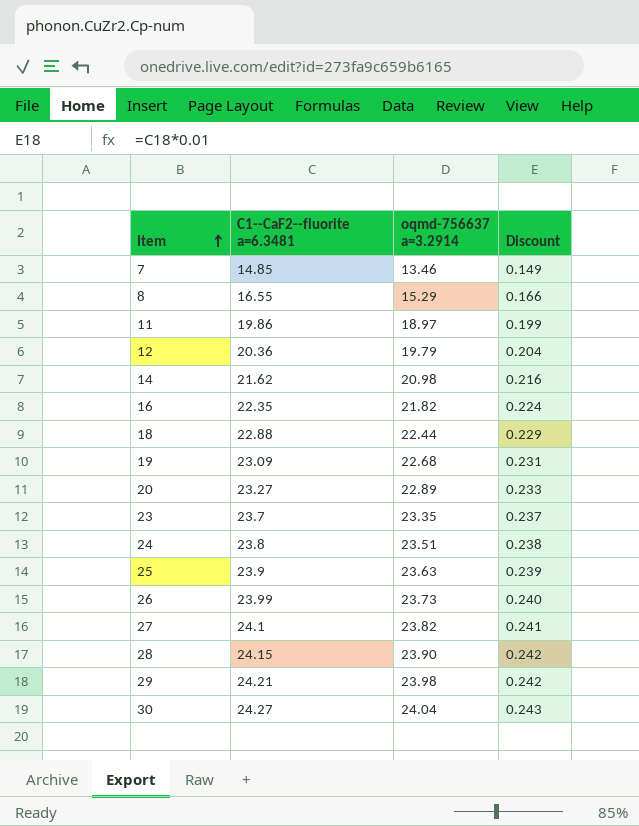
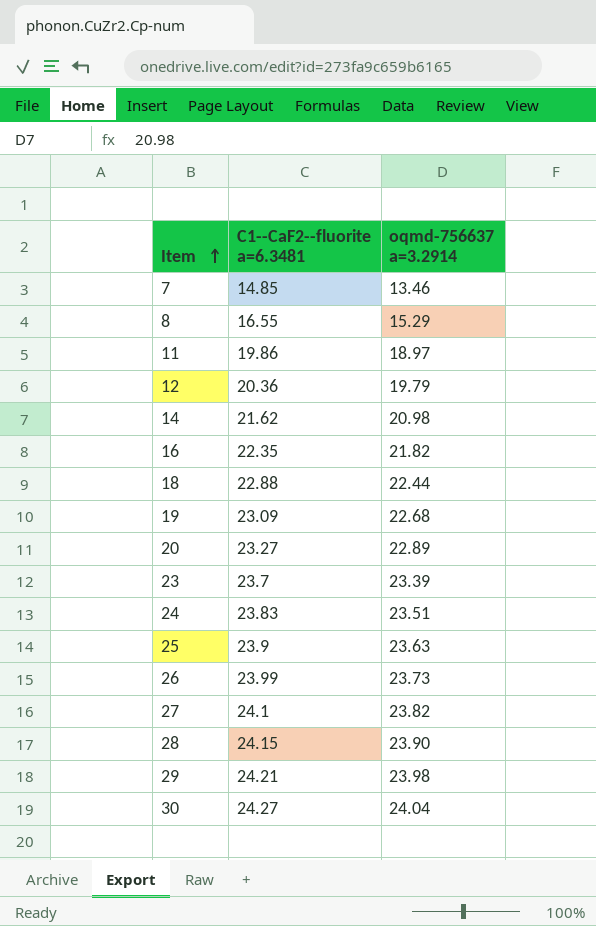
column Discount | formula: [C1--CaF2--fluorite a=6.3481] * 0.01 -> none
23 | oqmd-756637 a=3.2914: 23.35 -> 23.39
24 | C1--CaF2--fluorite a=6.3481: 23.8 -> 23.83

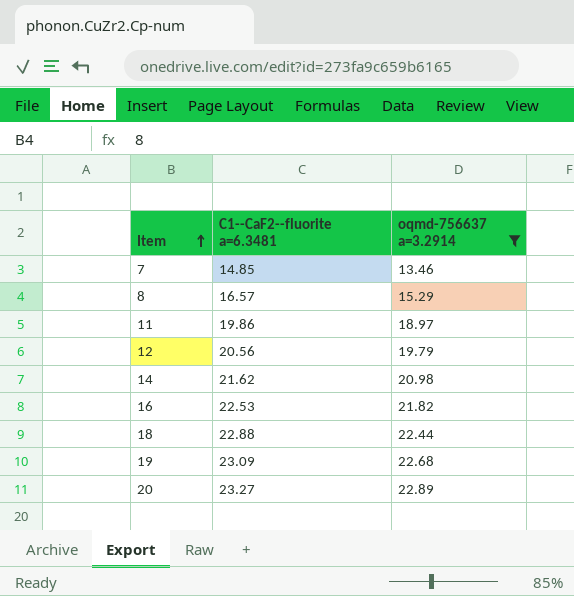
filter: none -> oqmd-756637 a=3.2914 <= 22.89
8 | C1--CaF2--fluorite a=6.3481: 16.55 -> 16.57
12 | C1--CaF2--fluorite a=6.3481: 20.36 -> 20.56
16 | C1--CaF2--fluorite a=6.3481: 22.35 -> 22.53

